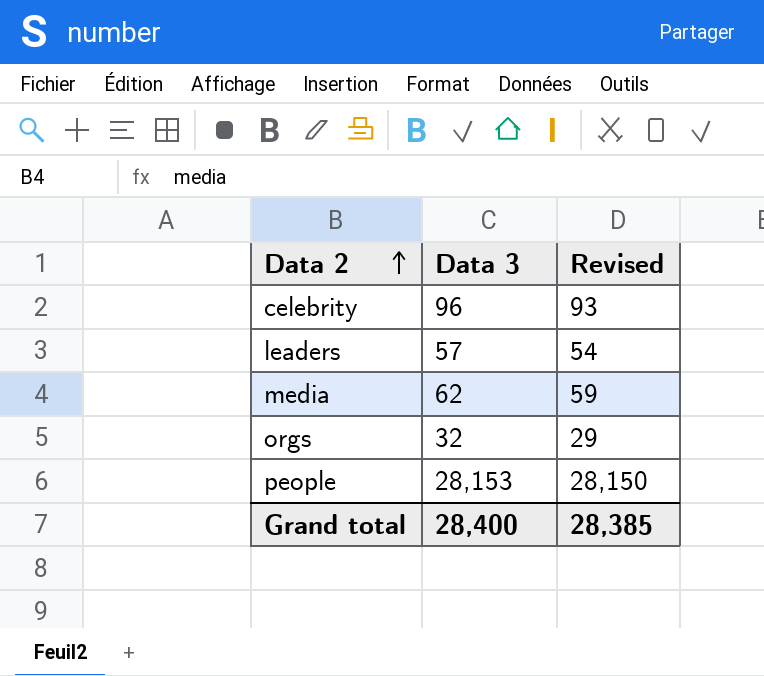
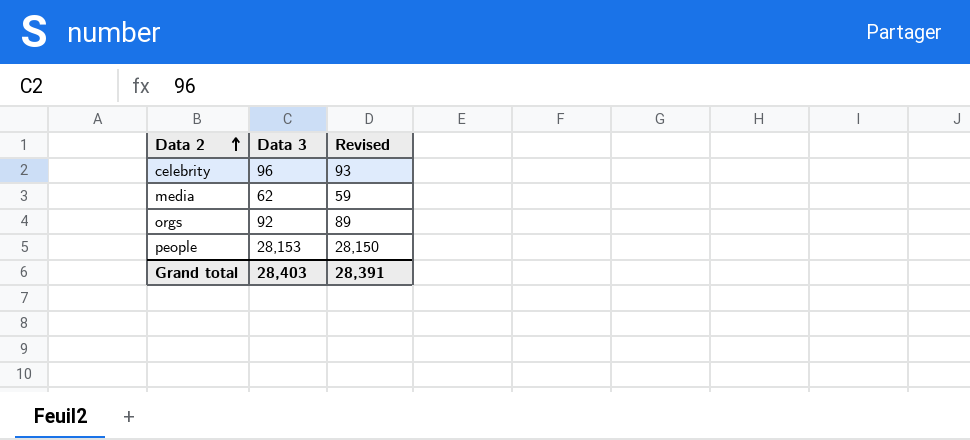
row leaders: 57 | 54 -> none
orgs | Data 3: 32 -> 92
orgs | Revised: 29 -> 89
Grand total | Data 3: 28,400 -> 28,403
Grand total | Revised: 28,385 -> 28,391

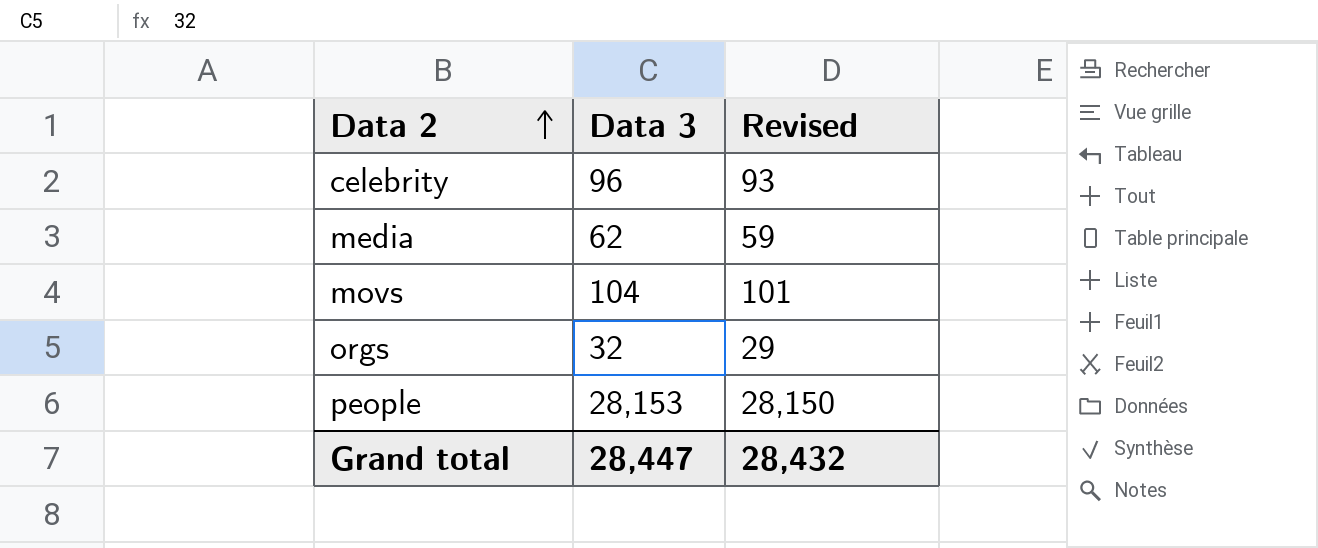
row movs: none -> 104 | 101
orgs | Data 3: 92 -> 32
orgs | Revised: 89 -> 29
Grand total | Data 3: 28,403 -> 28,447
Grand total | Revised: 28,391 -> 28,432

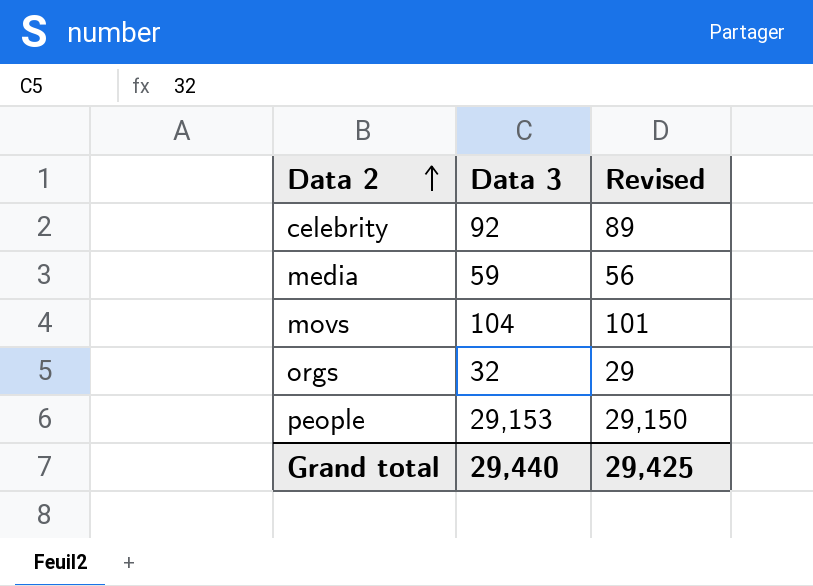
celebrity | Data 3: 96 -> 92
celebrity | Revised: 93 -> 89
media | Data 3: 62 -> 59
media | Revised: 59 -> 56
people | Data 3: 28,153 -> 29,153
people | Revised: 28,150 -> 29,150
Grand total | Data 3: 28,447 -> 29,440
Grand total | Revised: 28,432 -> 29,425

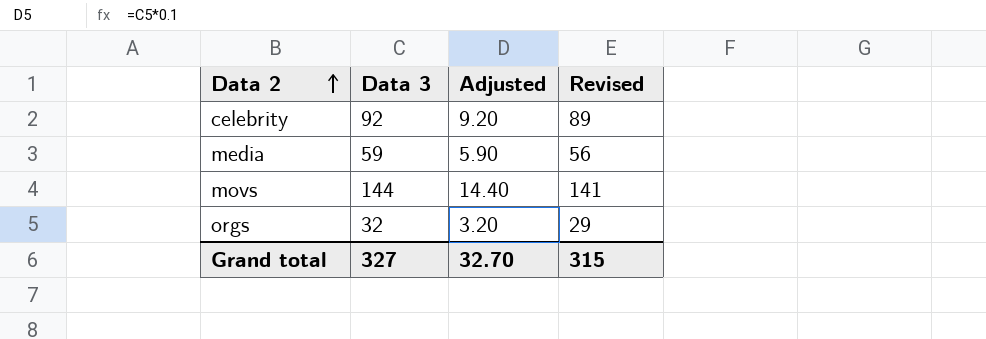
column Adjusted | formula: none -> [Data 3] * 0.1
row people: 29,153 | 29,150 -> none
movs | Data 3: 104 -> 144
movs | Revised: 101 -> 141
Grand total | Data 3: 29,440 -> 327
Grand total | Revised: 29,425 -> 315

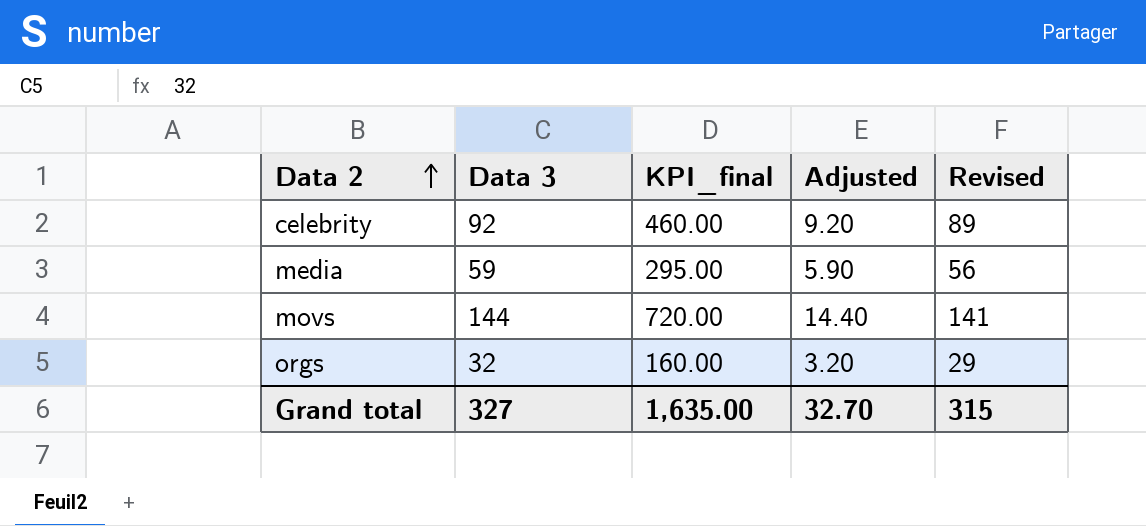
column KPI_final | formula: none -> [Data 3] * 5

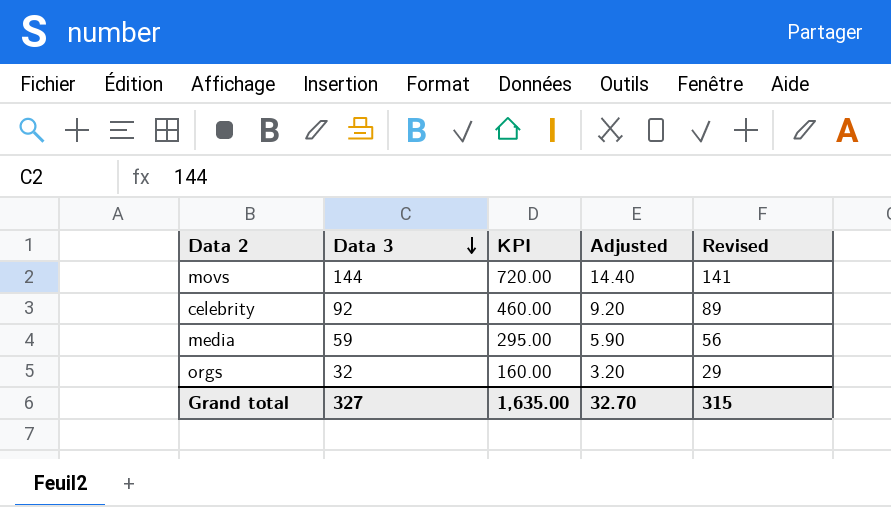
row order: Data 2 ascending -> Data 3 descending
column name: KPI_final -> KPI

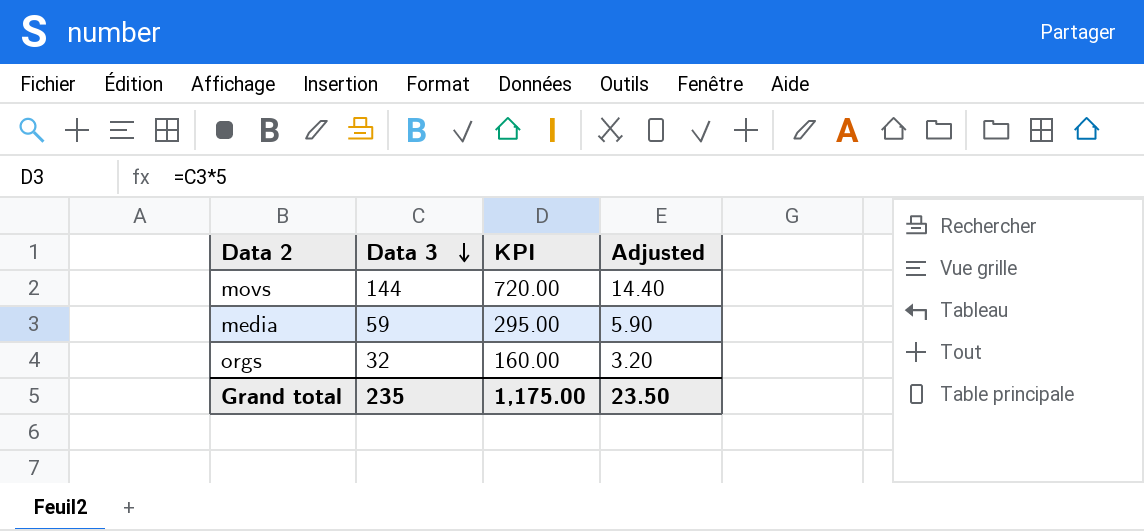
column Revised | formula: [Data 3] - 3 -> none
row celebrity: 92 | 460.00 | 9.20 | 89 -> none
Grand total | Data 3: 327 -> 235
Grand total | KPI: 1,635.00 -> 1,175.00
Grand total | Adjusted: 32.70 -> 23.50

